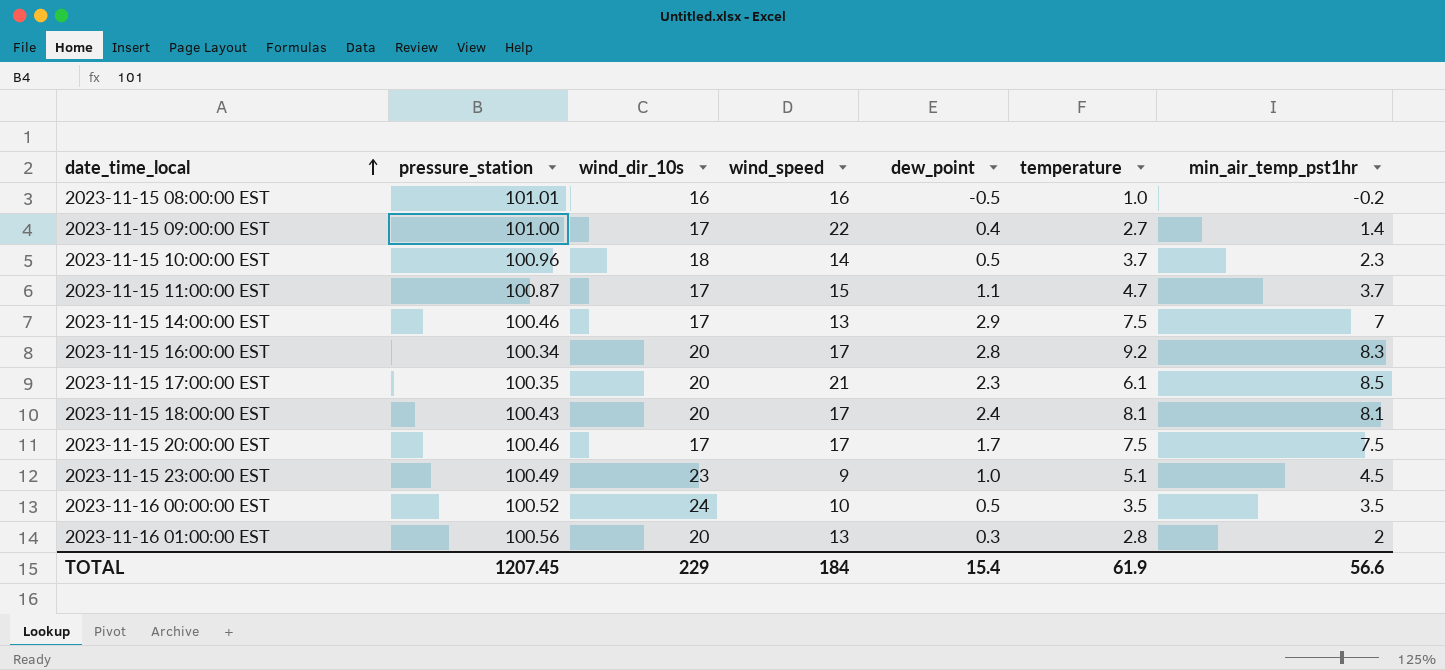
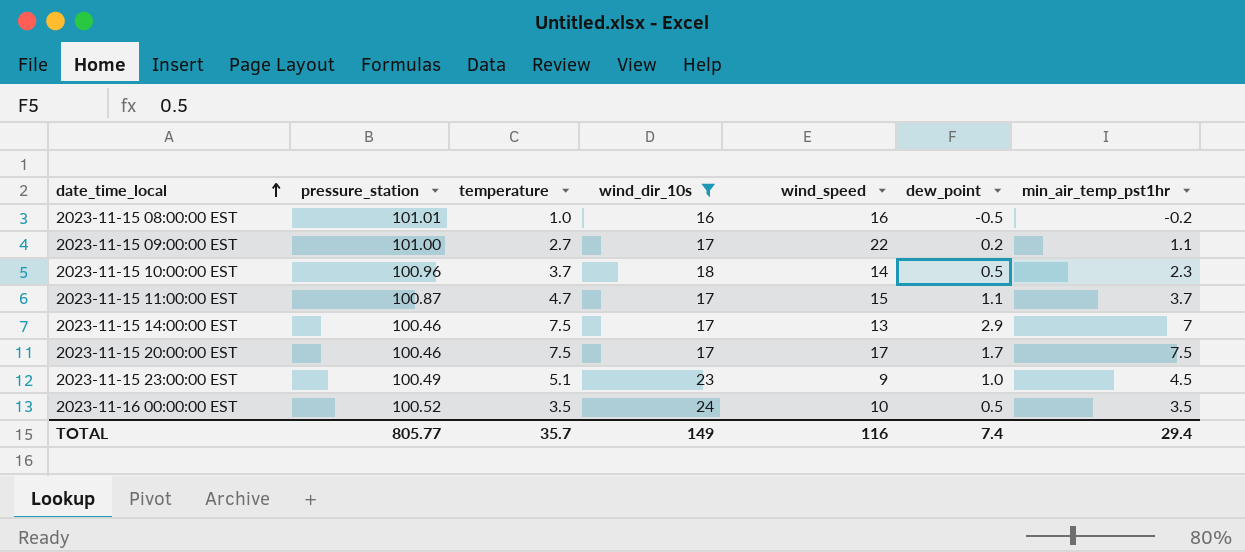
filter: none -> wind_dir_10s != 20
column temperature | position: 6 -> 3
2023-11-15 09:00:00 EST | dew_point: 0.4 -> 0.2
2023-11-15 09:00:00 EST | min_air_temp_pst1hr: 1.4 -> 1.1
TOTAL | pressure_station: 1207.45 -> 805.77
TOTAL | temperature: 61.9 -> 35.7
TOTAL | wind_dir_10s: 229 -> 149
TOTAL | wind_speed: 184 -> 116
TOTAL | dew_point: 15.4 -> 7.4
TOTAL | min_air_temp_pst1hr: 56.6 -> 29.4

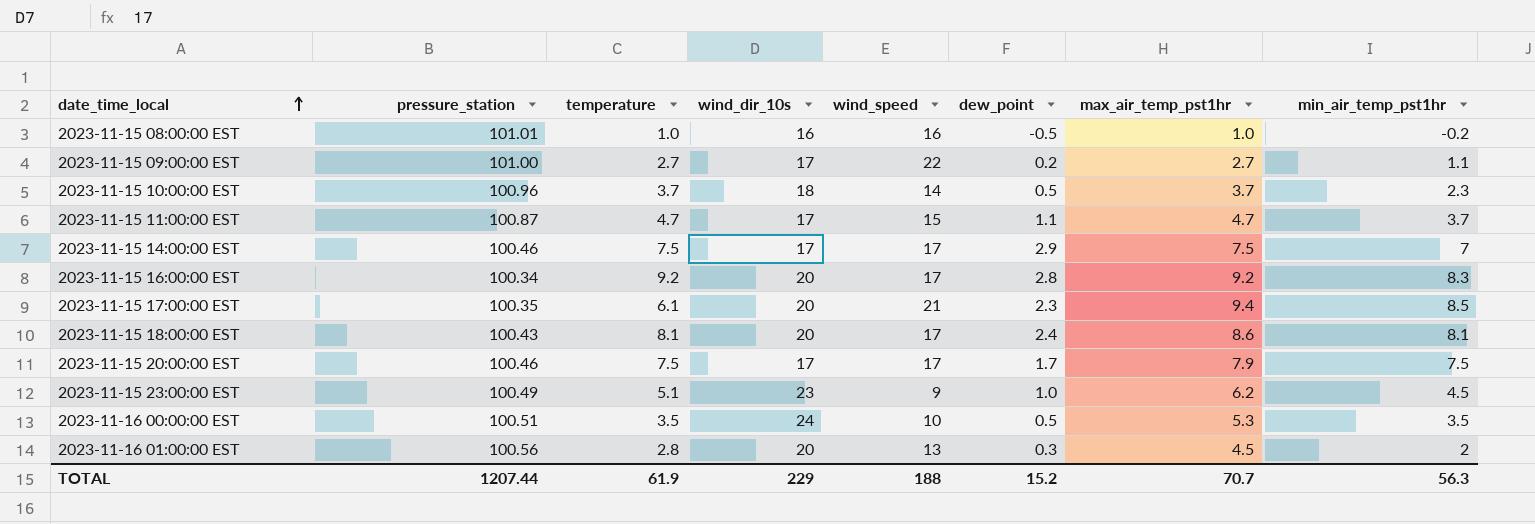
filter: wind_dir_10s != 20 -> none
column max_air_temp_pst1hr | position: none -> 7
2023-11-15 14:00:00 EST | wind_speed: 13 -> 17
2023-11-16 00:00:00 EST | pressure_station: 100.52 -> 100.51
TOTAL | pressure_station: 805.77 -> 1207.44
TOTAL | temperature: 35.7 -> 61.9
TOTAL | wind_dir_10s: 149 -> 229
TOTAL | wind_speed: 116 -> 188
TOTAL | dew_point: 7.4 -> 15.2
TOTAL | min_air_temp_pst1hr: 29.4 -> 56.3

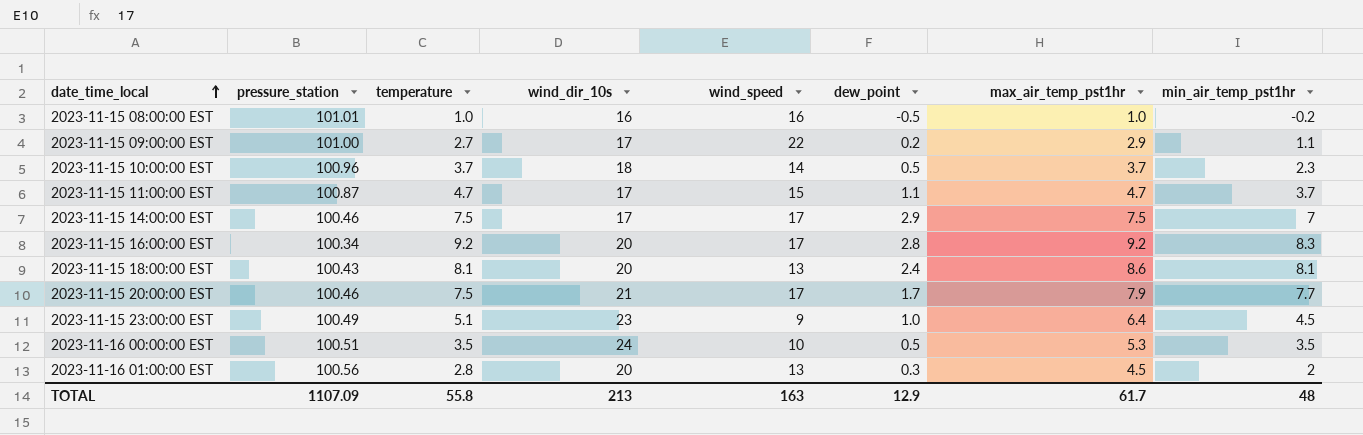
row 2023-11-15 17:00:00 EST: 100.35 | 6.1 | 20 | 21 | 2.3 | 9.4 | 8.5 -> none
2023-11-15 09:00:00 EST | max_air_temp_pst1hr: 2.7 -> 2.9
2023-11-15 18:00:00 EST | wind_speed: 17 -> 13
2023-11-15 20:00:00 EST | wind_dir_10s: 17 -> 21
2023-11-15 20:00:00 EST | min_air_temp_pst1hr: 7.5 -> 7.7
2023-11-15 23:00:00 EST | max_air_temp_pst1hr: 6.2 -> 6.4
TOTAL | pressure_station: 1207.44 -> 1107.09
TOTAL | temperature: 61.9 -> 55.8
TOTAL | wind_dir_10s: 229 -> 213
TOTAL | wind_speed: 188 -> 163
TOTAL | dew_point: 15.2 -> 12.9
TOTAL | max_air_temp_pst1hr: 70.7 -> 61.7
TOTAL | min_air_temp_pst1hr: 56.3 -> 48

